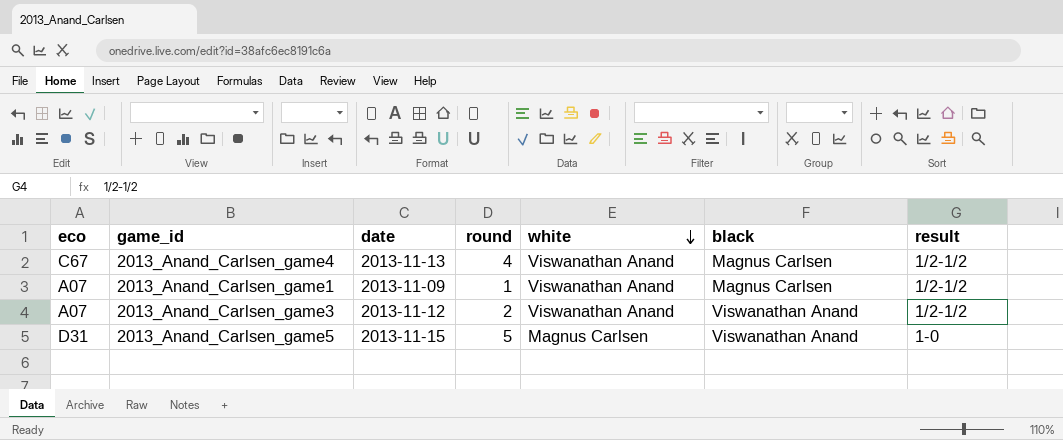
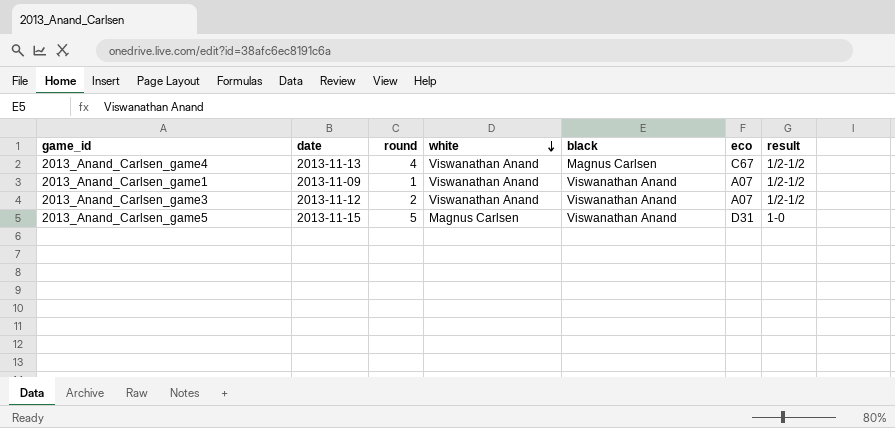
column eco | position: 1 -> 6
2013_Anand_Carlsen_game1 | black: Magnus Carlsen -> Viswanathan Anand

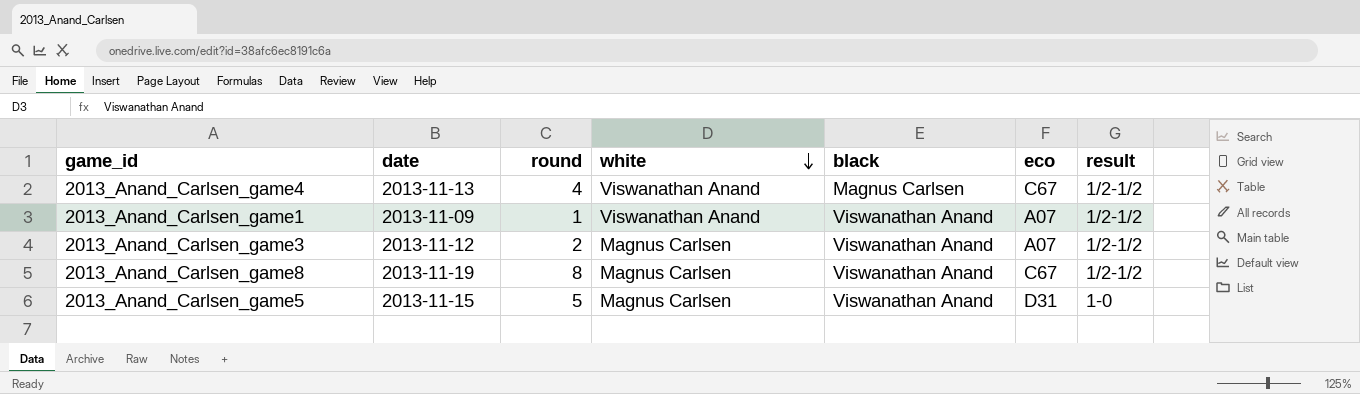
2013_Anand_Carlsen_game3 | white: Viswanathan Anand -> Magnus Carlsen
row 2013_Anand_Carlsen_game8: none -> 2013-11-19 | 8 | Magnus Carlsen | Viswanathan Anand | C67 | 1/2-1/2

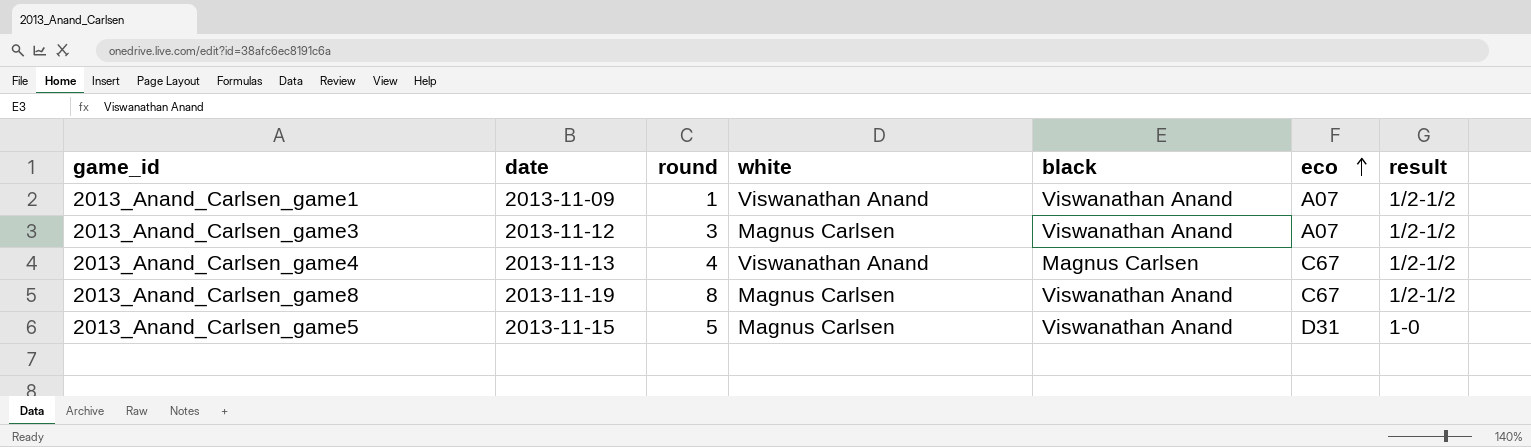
row order: white descending -> eco ascending
2013_Anand_Carlsen_game3 | round: 2 -> 3

